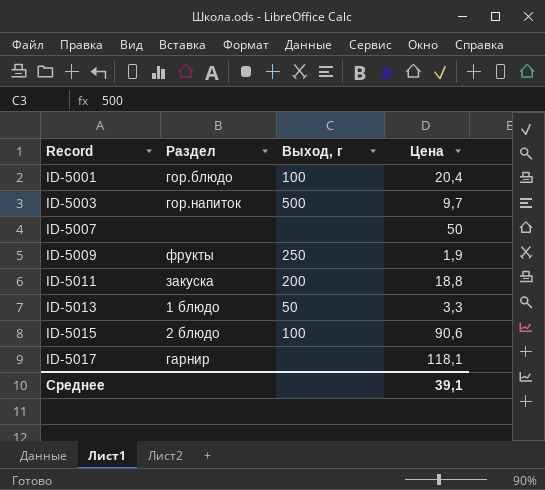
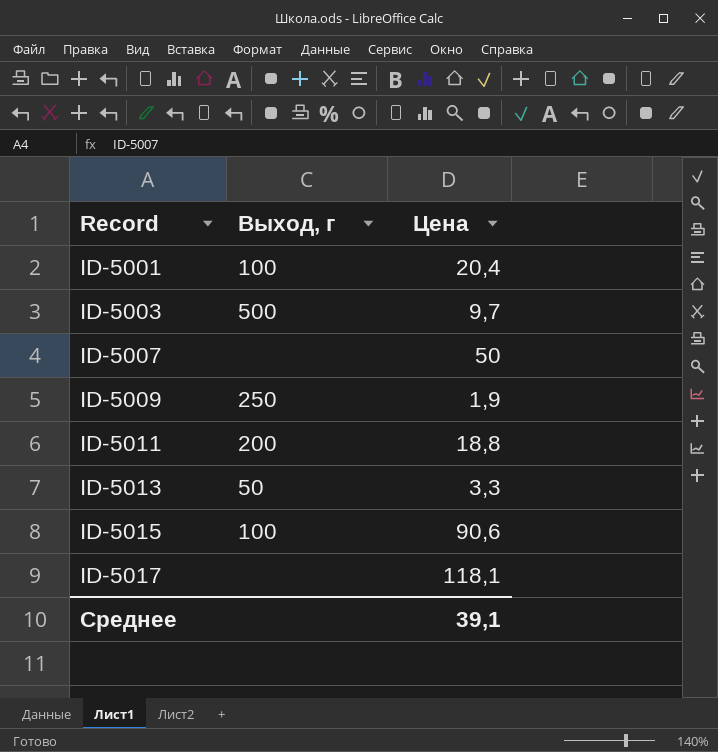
column Раздел | position: 2 -> none

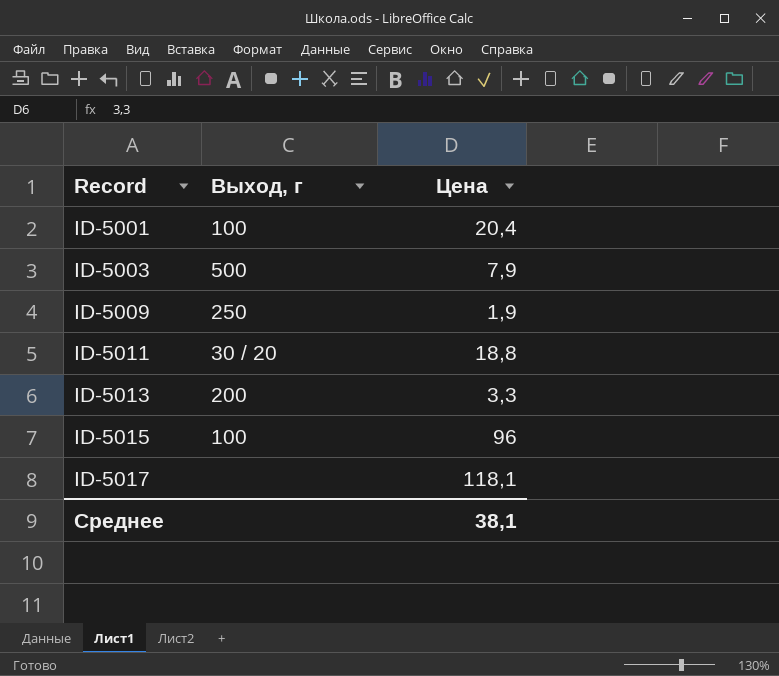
row ID-5007: none | 50 -> none
ID-5003 | Цена: 9,7 -> 7,9
ID-5011 | Выход, г: 200 -> 30 / 20
ID-5013 | Выход, г: 50 -> 200
ID-5015 | Цена: 90,6 -> 96
Среднее | Цена: 39,1 -> 38,1

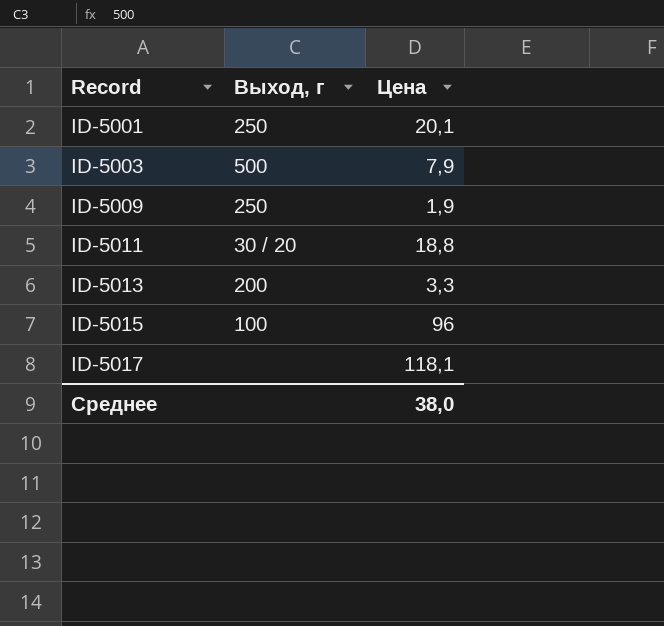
ID-5001 | Выход, г: 100 -> 250
ID-5001 | Цена: 20,4 -> 20,1
Среднее | Цена: 38,1 -> 38,0

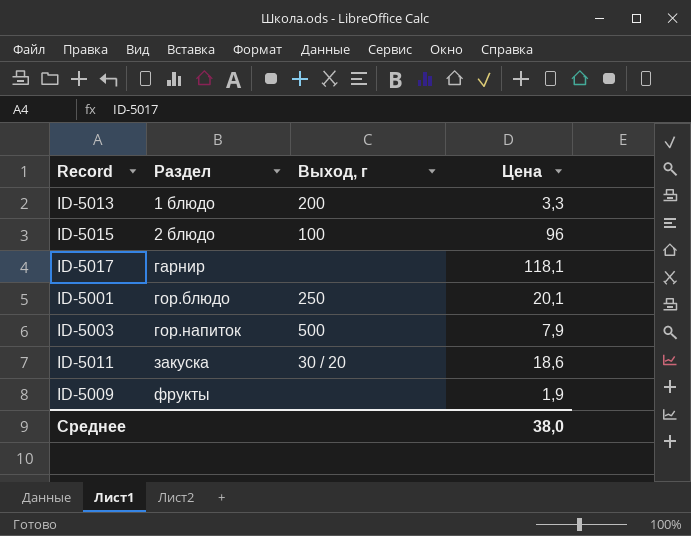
row order: Record ascending -> Раздел ascending
column Раздел | position: none -> 2
ID-5011 | Цена: 18,8 -> 18,6
ID-5009 | Выход, г: 250 -> none

